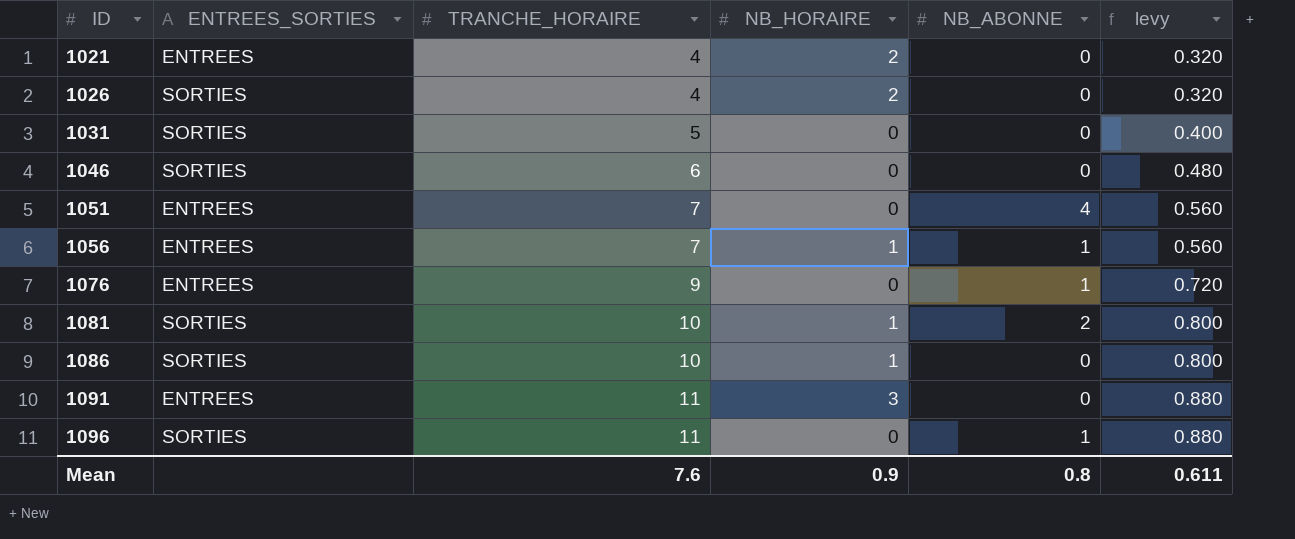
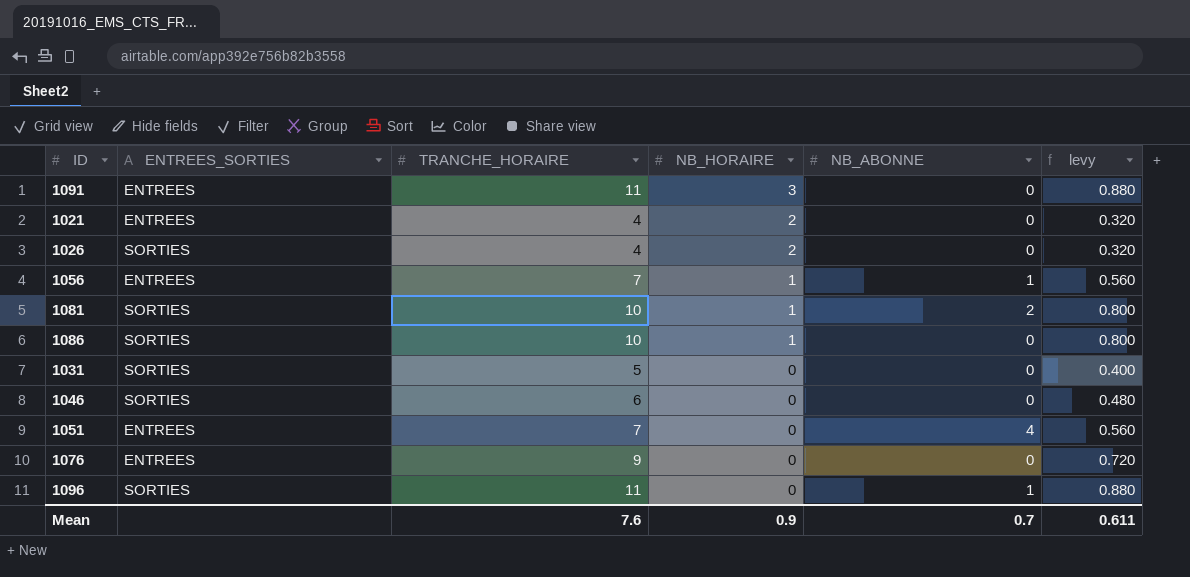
row order: ID ascending -> NB_HORAIRE descending
1076 | NB_ABONNE: 1 -> 0
Mean | NB_ABONNE: 0.8 -> 0.7

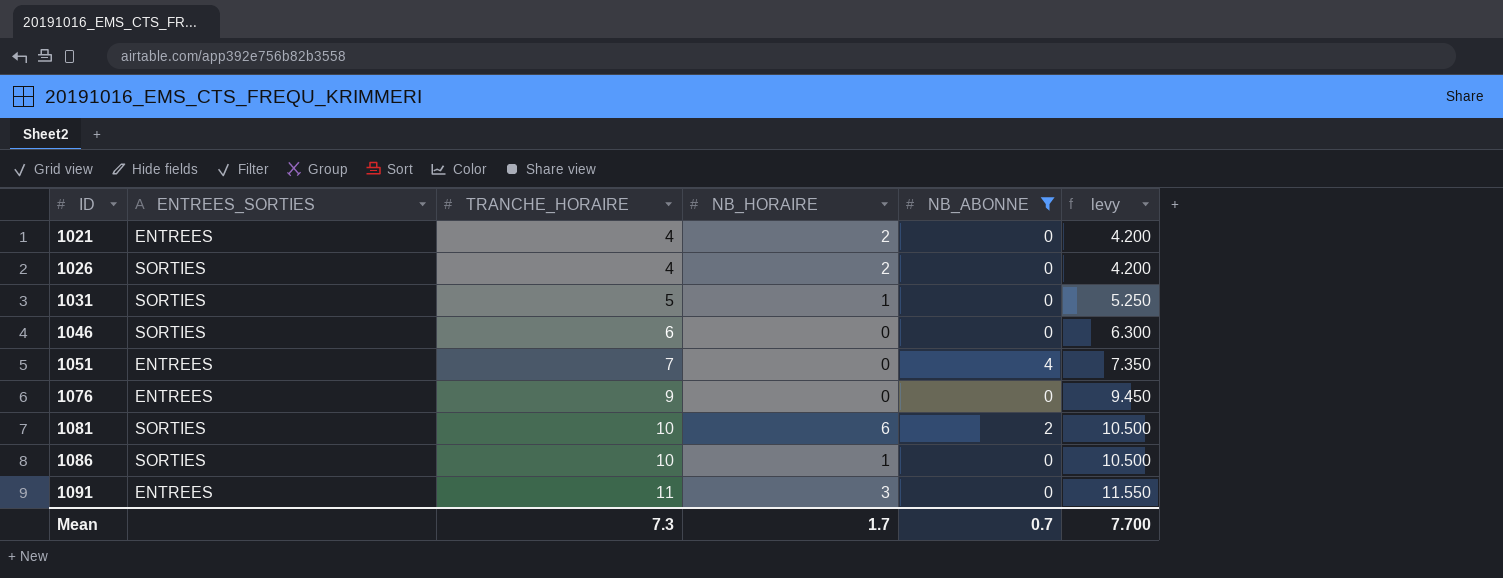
filter: none -> NB_ABONNE != 1
row order: NB_HORAIRE descending -> ID ascending
column levy | formula: [TRANCHE_HORAIRE] * 0.08 -> [TRANCHE_HORAIRE] * 1.05
1031 | NB_HORAIRE: 0 -> 1
1081 | NB_HORAIRE: 1 -> 6
Mean | TRANCHE_HORAIRE: 7.6 -> 7.3
Mean | NB_HORAIRE: 0.9 -> 1.7
Mean | levy: 0.611 -> 7.700

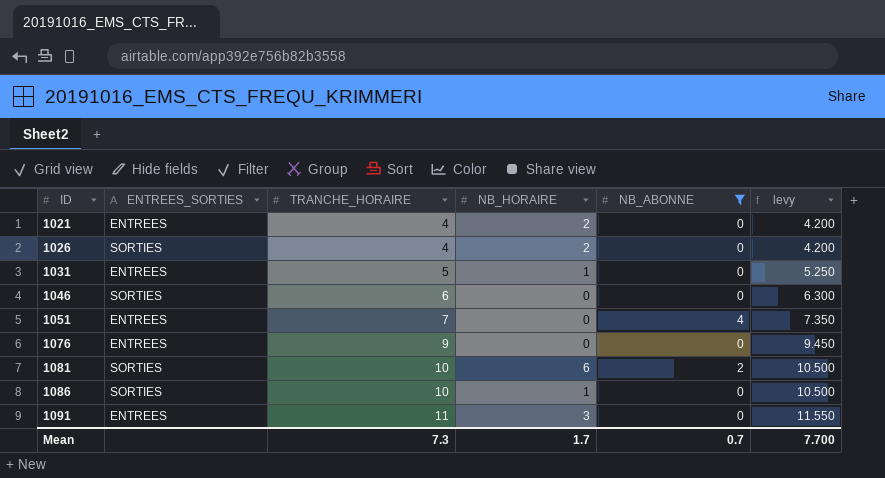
1031 | ENTREES_SORTIES: SORTIES -> ENTREES

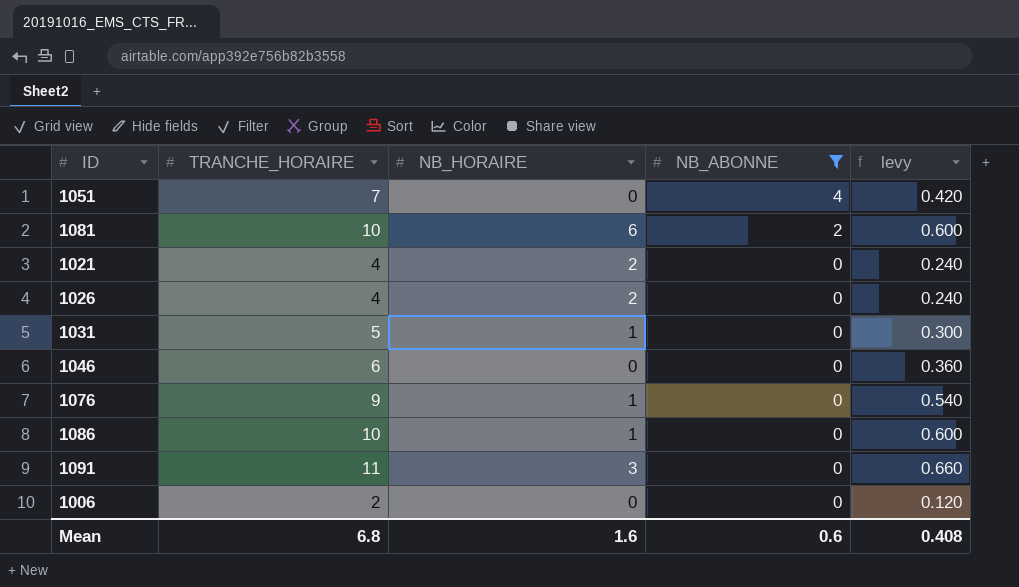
row order: ID ascending -> NB_ABONNE descending
column ENTREES_SORTIES | position: 2 -> none
column levy | formula: [TRANCHE_HORAIRE] * 1.05 -> [TRANCHE_HORAIRE] * 0.06
1076 | NB_HORAIRE: 0 -> 1
row 1006: none -> 2 | 0 | 0 | 0.120
Mean | TRANCHE_HORAIRE: 7.3 -> 6.8
Mean | NB_HORAIRE: 1.7 -> 1.6
Mean | NB_ABONNE: 0.7 -> 0.6
Mean | levy: 7.700 -> 0.408

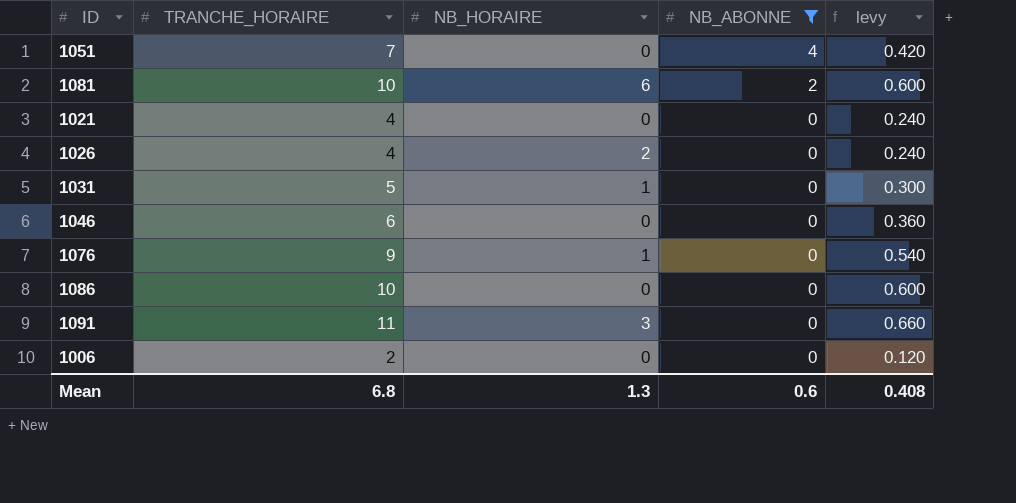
1021 | NB_HORAIRE: 2 -> 0
1086 | NB_HORAIRE: 1 -> 0
Mean | NB_HORAIRE: 1.6 -> 1.3

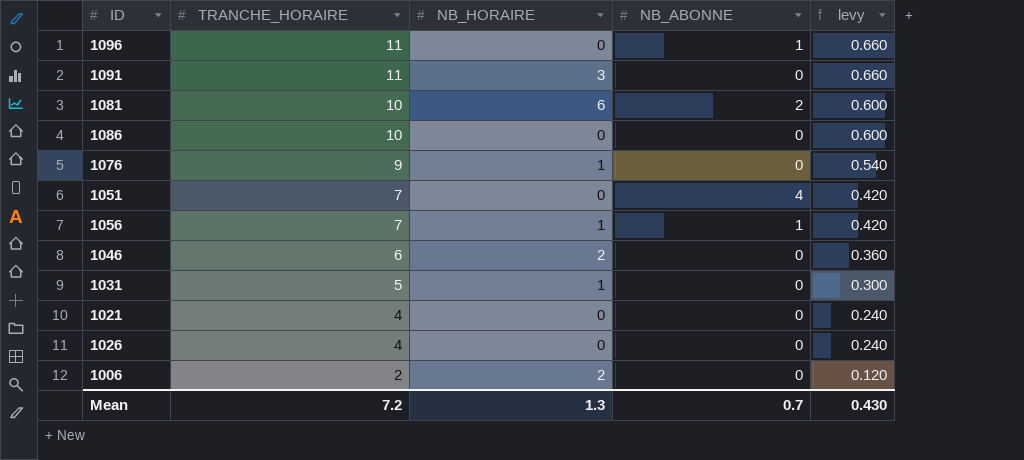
filter: NB_ABONNE != 1 -> none
row order: NB_ABONNE descending -> TRANCHE_HORAIRE descending
1046 | NB_HORAIRE: 0 -> 2
1026 | NB_HORAIRE: 2 -> 0
1006 | NB_HORAIRE: 0 -> 2
Mean | TRANCHE_HORAIRE: 6.8 -> 7.2
Mean | NB_ABONNE: 0.6 -> 0.7
Mean | levy: 0.408 -> 0.430

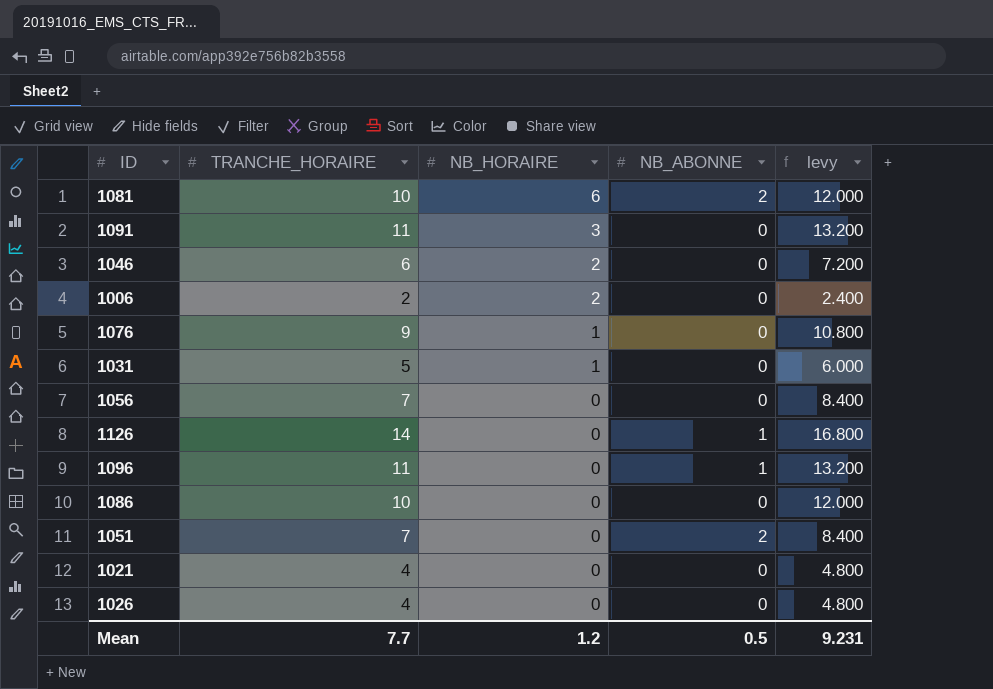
row order: TRANCHE_HORAIRE descending -> NB_HORAIRE descending
column levy | formula: [TRANCHE_HORAIRE] * 0.06 -> [TRANCHE_HORAIRE] * 1.2
1056 | NB_HORAIRE: 1 -> 0
1056 | NB_ABONNE: 1 -> 0
row 1126: none -> 14 | 0 | 1 | 16.800
1051 | NB_ABONNE: 4 -> 2
Mean | TRANCHE_HORAIRE: 7.2 -> 7.7
Mean | NB_HORAIRE: 1.3 -> 1.2
Mean | NB_ABONNE: 0.7 -> 0.5
Mean | levy: 0.430 -> 9.231

